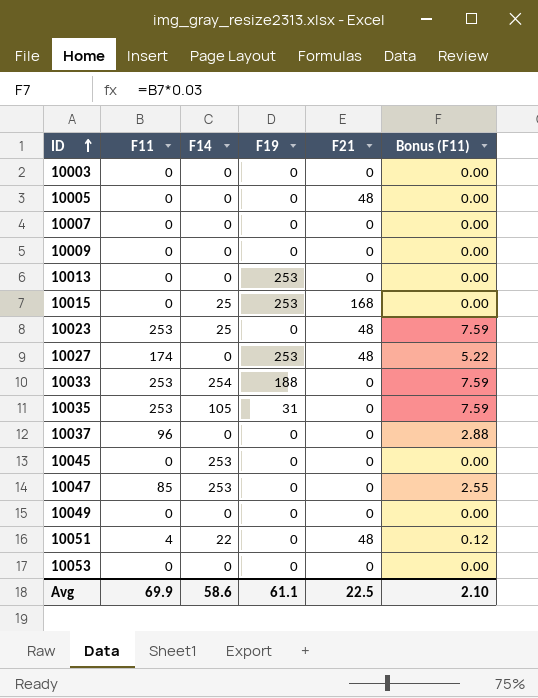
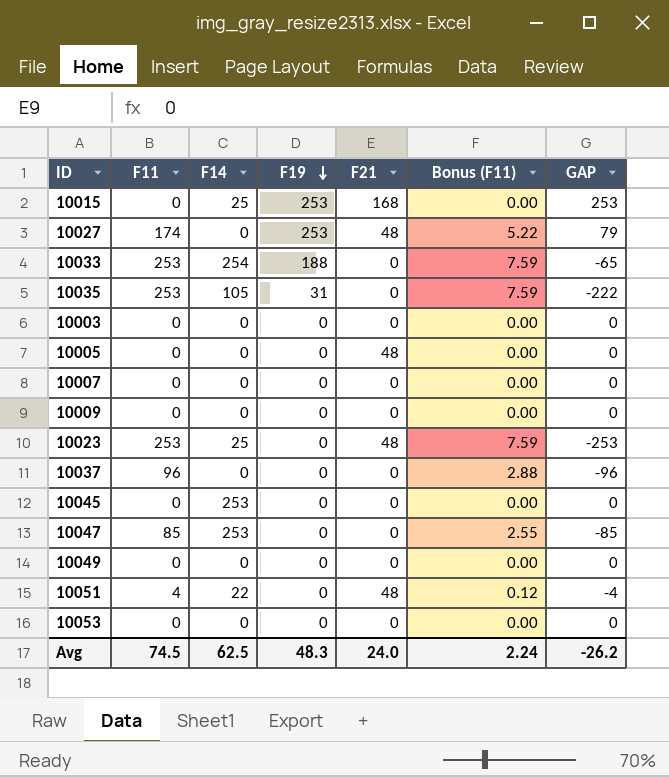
row order: ID ascending -> F19 descending
column GAP | formula: none -> [F19] - [F11]
row 10013: 0 | 0 | 253 | 0 | 0.00 -> none
Avg | F11: 69.9 -> 74.5
Avg | F14: 58.6 -> 62.5
Avg | F19: 61.1 -> 48.3
Avg | F21: 22.5 -> 24.0
Avg | Bonus (F11): 2.10 -> 2.24

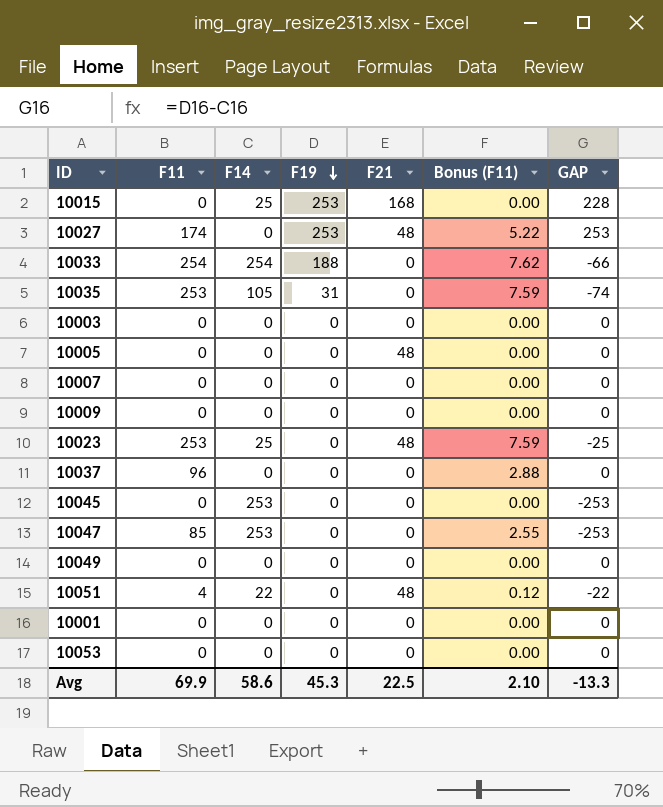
column GAP | formula: [F19] - [F11] -> [F19] - [F14]
10033 | F11: 253 -> 254
10033 | Bonus (F11): 7.59 -> 7.62
row 10001: none -> 0 | 0 | 0 | 0 | 0.00 | 0
Avg | F11: 74.5 -> 69.9
Avg | F14: 62.5 -> 58.6
Avg | F19: 48.3 -> 45.3
Avg | F21: 24.0 -> 22.5
Avg | Bonus (F11): 2.24 -> 2.10
Avg | GAP: -26.2 -> -13.3

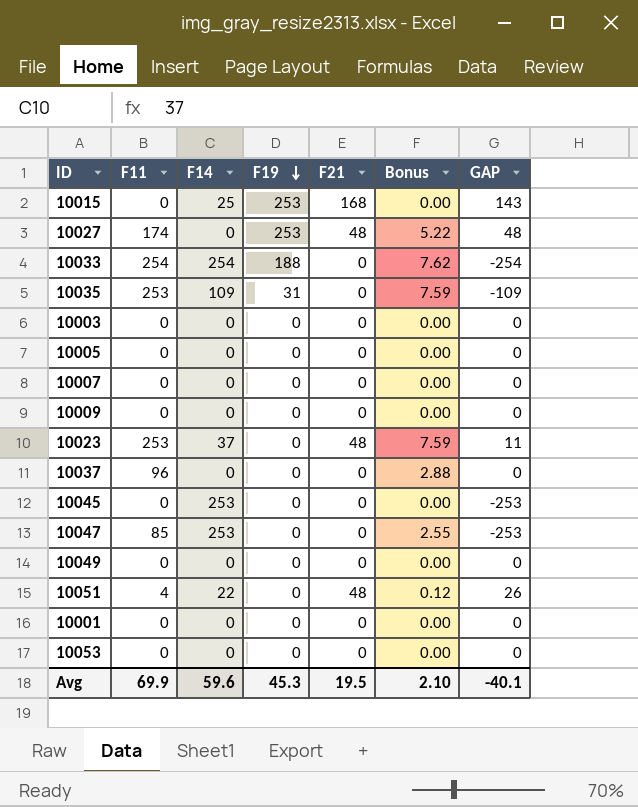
column name: Bonus (F11) -> Bonus
column GAP | formula: [F19] - [F14] -> [F21] - [F14]
10035 | F14: 105 -> 109
10005 | F21: 48 -> 0
10023 | F14: 25 -> 37
Avg | F14: 58.6 -> 59.6
Avg | F21: 22.5 -> 19.5
Avg | GAP: -13.3 -> -40.1

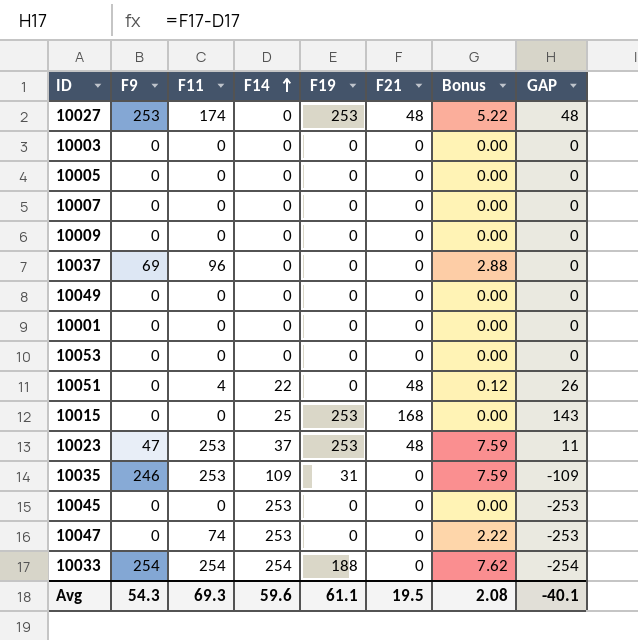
row order: F19 descending -> F14 ascending
column F9 | position: none -> 2
10023 | F19: 0 -> 253
10047 | F11: 85 -> 74
10047 | Bonus: 2.55 -> 2.22
Avg | F11: 69.9 -> 69.3
Avg | F19: 45.3 -> 61.1
Avg | Bonus: 2.10 -> 2.08

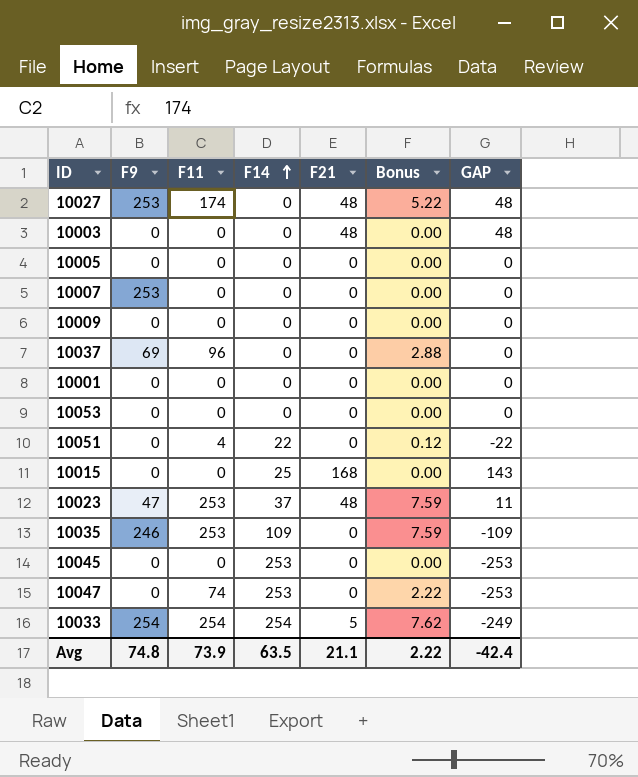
column F19 | position: 5 -> none
row 10049: 0 | 0 | 0 | 0 | 0 | 0.00 | 0 -> none
10003 | F21: 0 -> 48
10003 | GAP: 0 -> 48
10007 | F9: 0 -> 253
10051 | F21: 48 -> 0
10051 | GAP: 26 -> -22
10033 | F21: 0 -> 5
10033 | GAP: -254 -> -249
Avg | F9: 54.3 -> 74.8
Avg | F11: 69.3 -> 73.9
Avg | F14: 59.6 -> 63.5
Avg | F21: 19.5 -> 21.1
Avg | Bonus: 2.08 -> 2.22
Avg | GAP: -40.1 -> -42.4

